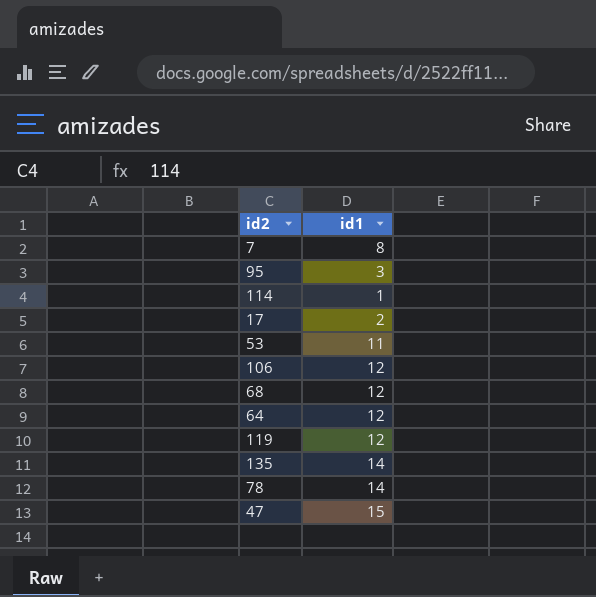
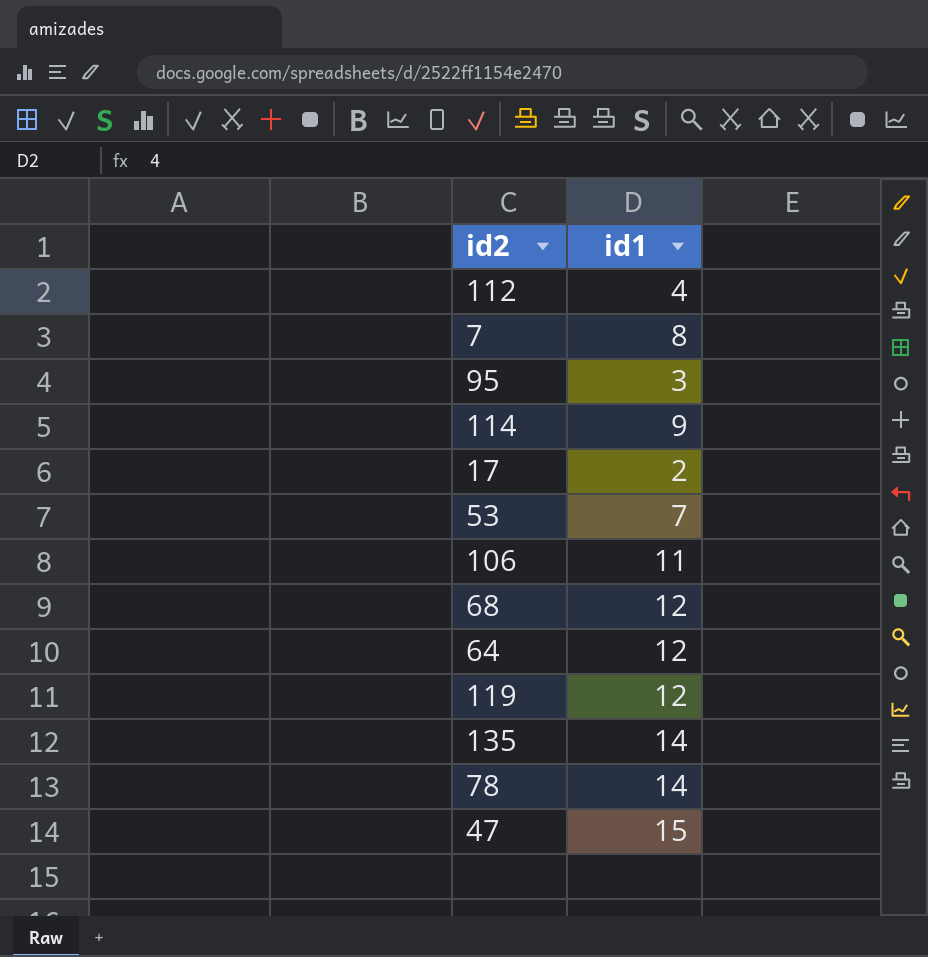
row 112: none -> 4
114 | id1: 1 -> 9
53 | id1: 11 -> 7
106 | id1: 12 -> 11

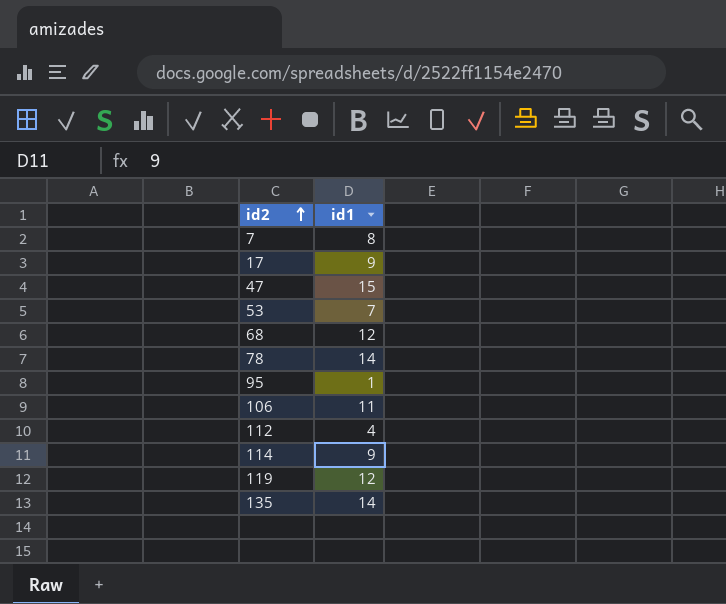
row order: none -> id2 ascending
row 64: 12 -> none
17 | id1: 2 -> 9
95 | id1: 3 -> 1

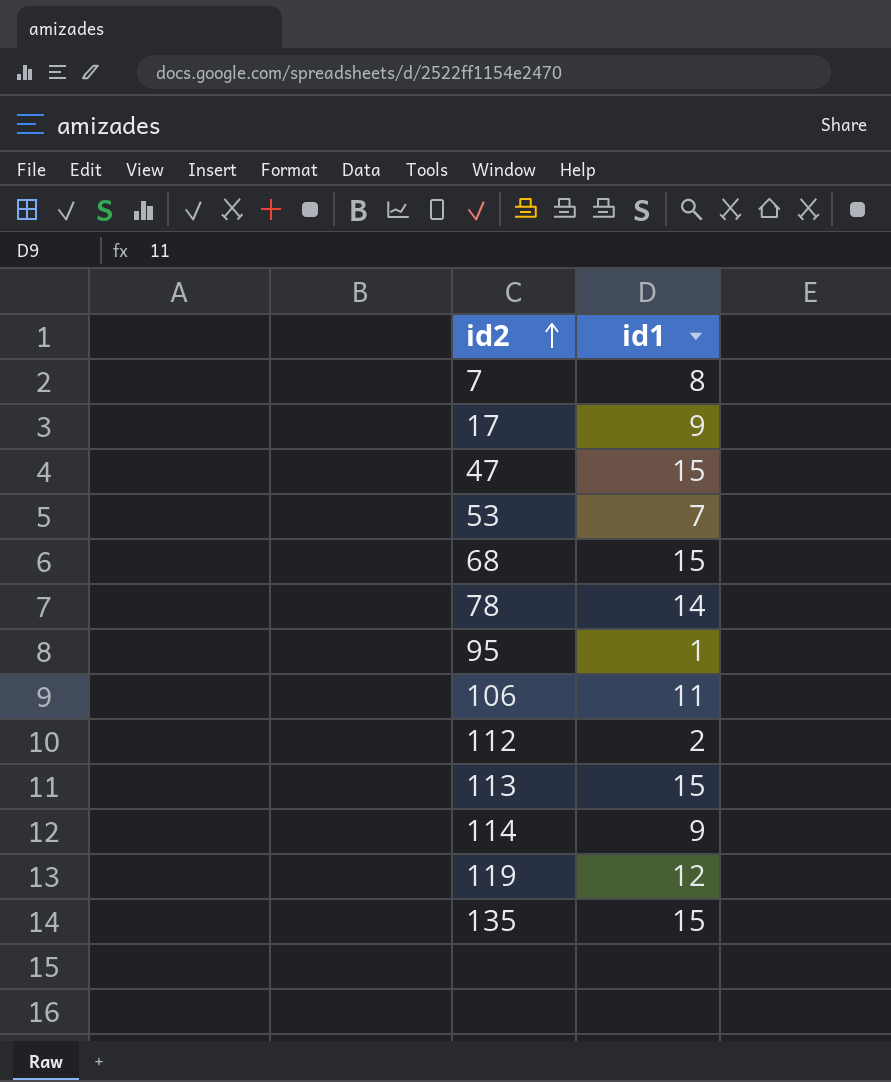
68 | id1: 12 -> 15
112 | id1: 4 -> 2
row 113: none -> 15
135 | id1: 14 -> 15

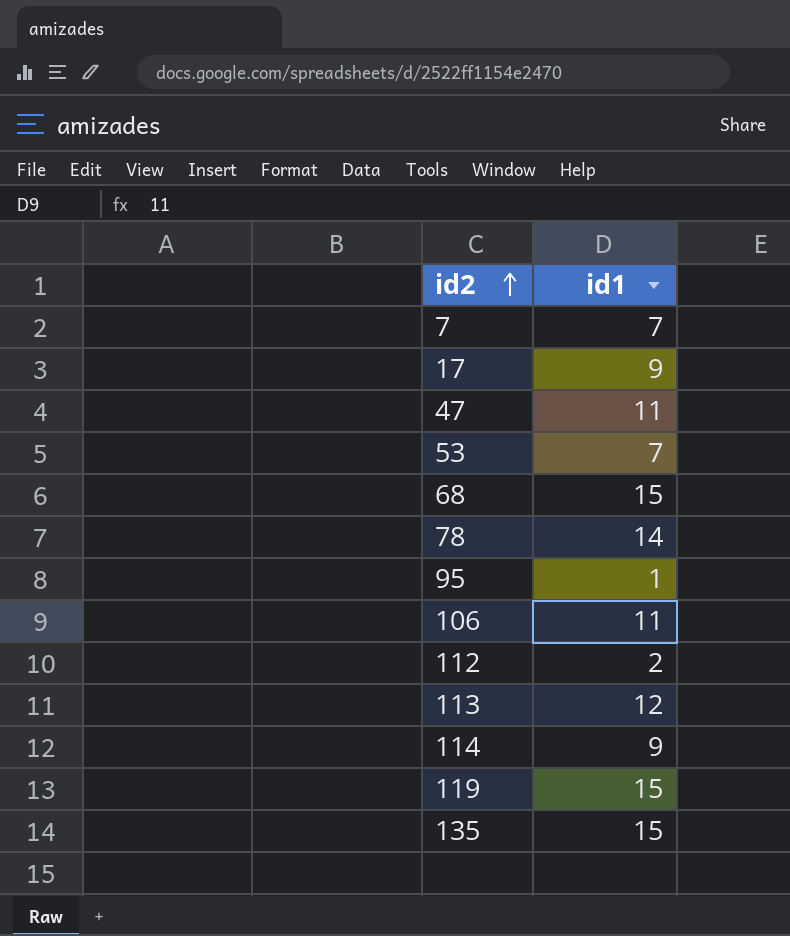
7 | id1: 8 -> 7
47 | id1: 15 -> 11
113 | id1: 15 -> 12
119 | id1: 12 -> 15

